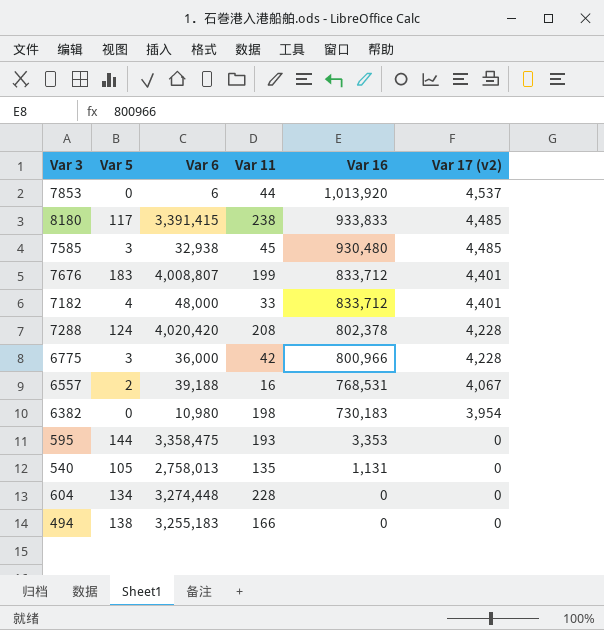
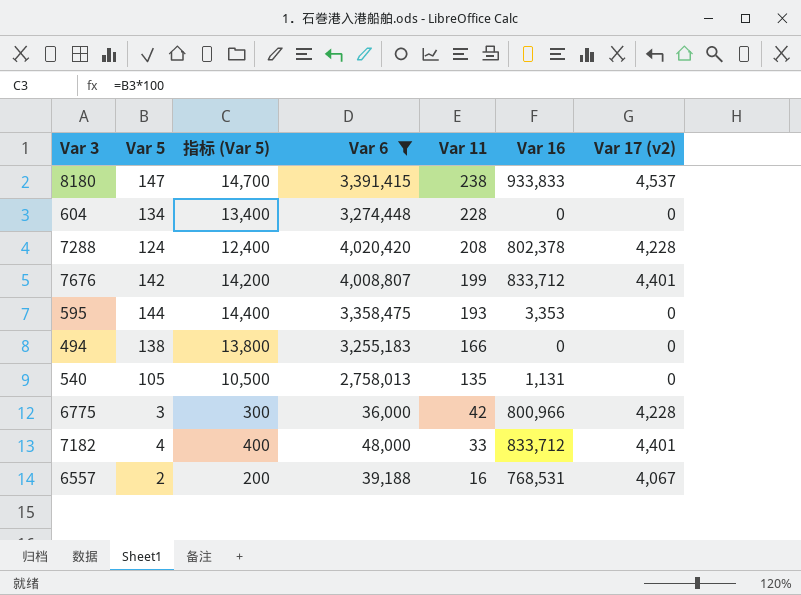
filter: none -> Var 6 >= 36,000
row order: Var 16 descending -> Var 11 descending
column 指标 (Var 5) | formula: none -> [Var 5] * 100
8180 | Var 5: 117 -> 147
8180 | Var 17 (v2): 4,485 -> 4,537
7676 | Var 5: 183 -> 142

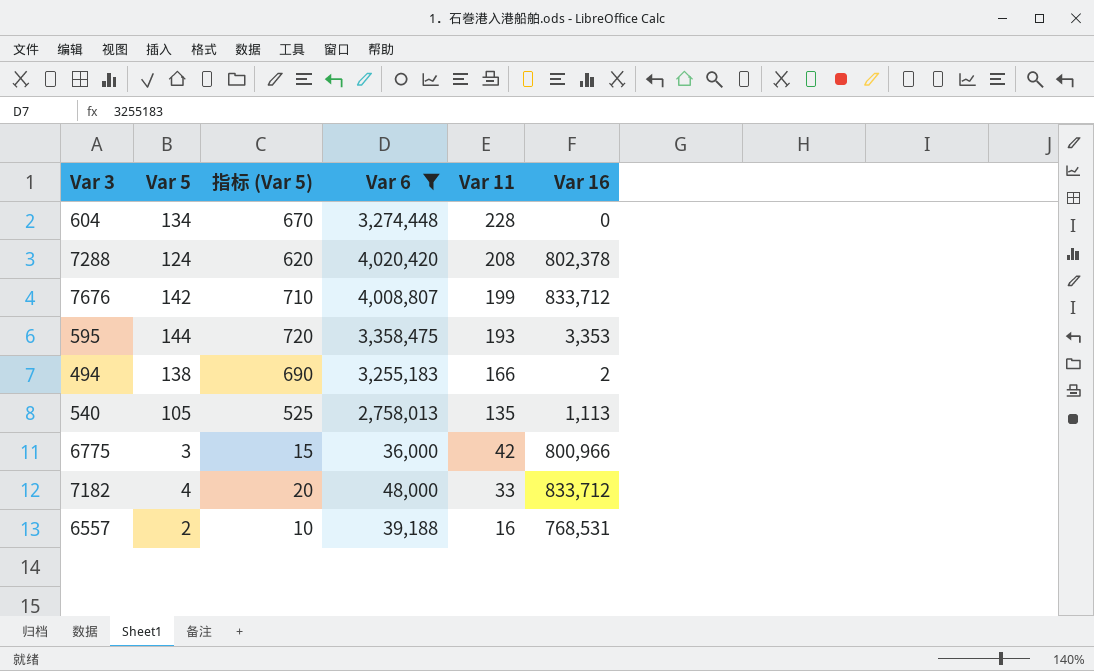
column Var 17 (v2) | position: 7 -> none
column 指标 (Var 5) | formula: [Var 5] * 100 -> [Var 5] * 5
row 8180: 147 | 14,700 | 3,391,415 | 238 | 933,833 | 4,537 -> none
494 | Var 16: 0 -> 2
540 | Var 16: 1,131 -> 1,113

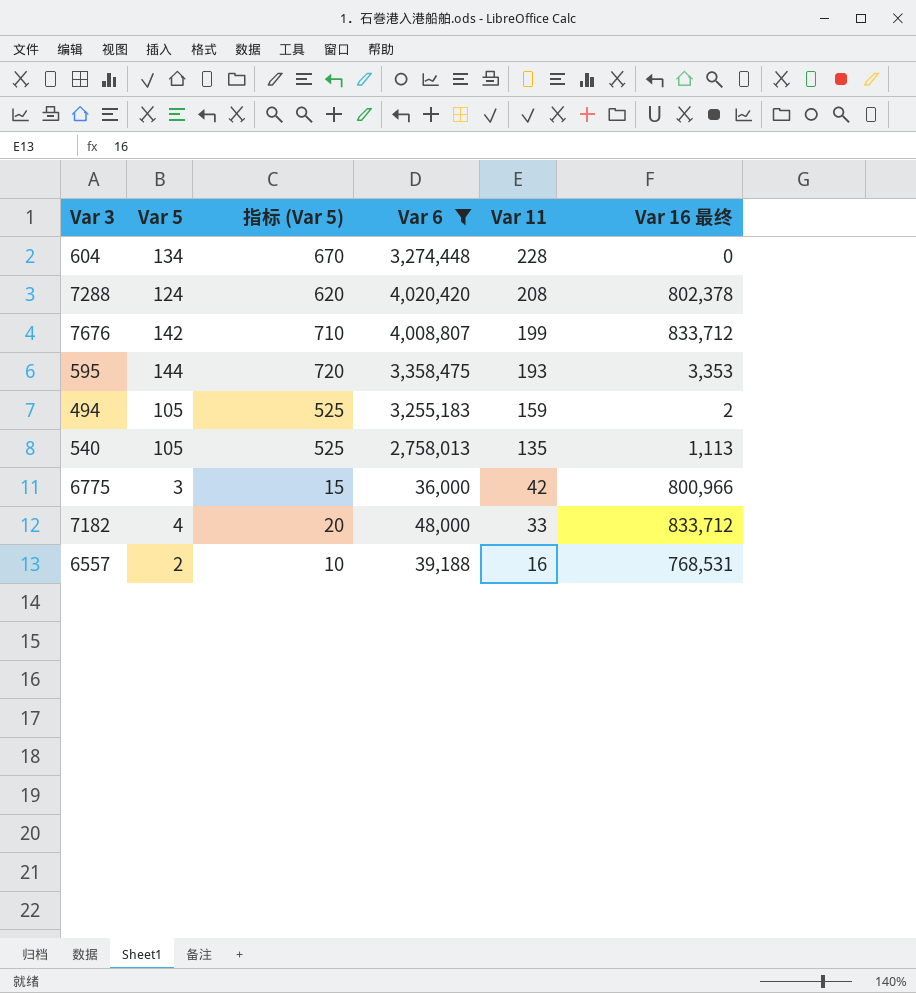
column name: Var 16 -> Var 16 最终
494 | Var 5: 138 -> 105
494 | 指标 (Var 5): 690 -> 525
494 | Var 11: 166 -> 159

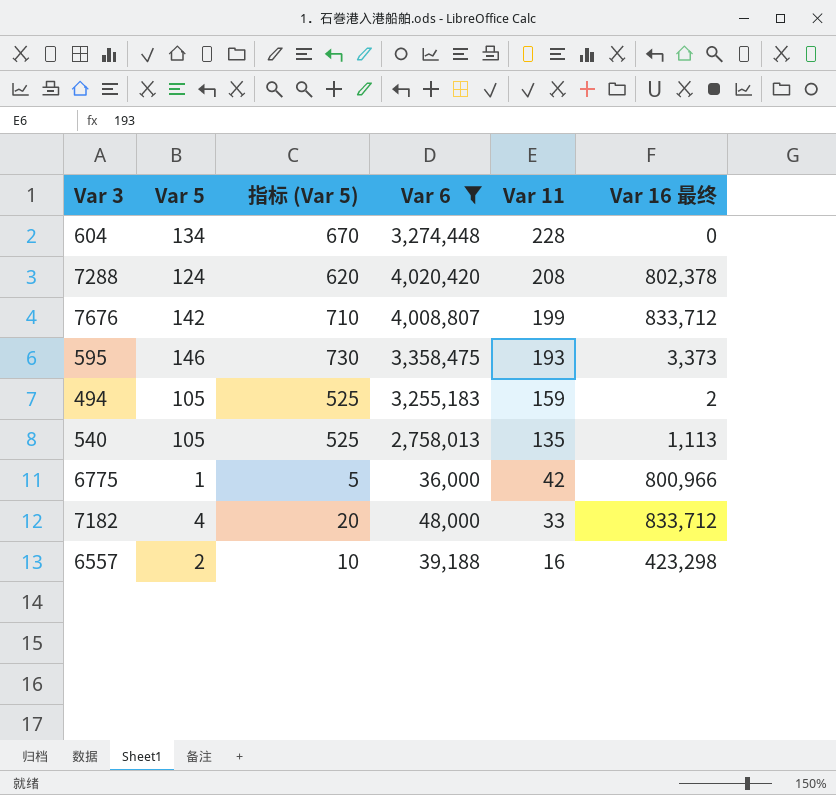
595 | Var 5: 144 -> 146
595 | 指标 (Var 5): 720 -> 730
595 | Var 16 最终: 3,353 -> 3,373
6775 | Var 5: 3 -> 1
6775 | 指标 (Var 5): 15 -> 5
6557 | Var 16 最终: 768,531 -> 423,298

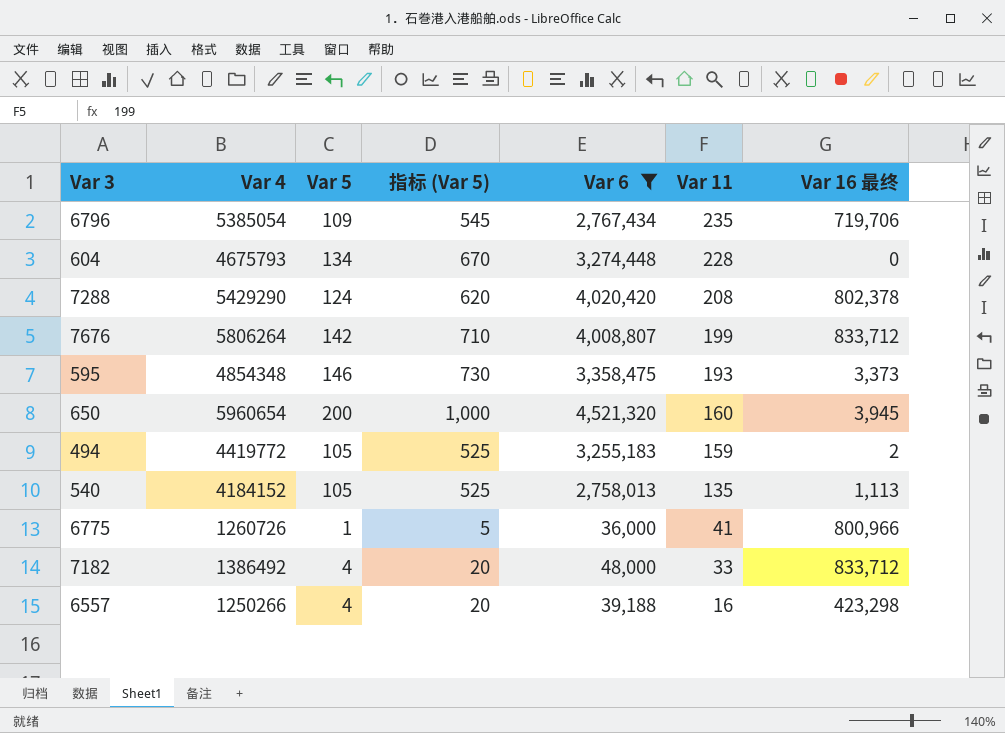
column Var 4 | position: none -> 2
row 6796: none -> 5385054 | 109 | 545 | 2,767,434 | 235 | 719,706
row 650: none -> 5960654 | 200 | 1,000 | 4,521,320 | 160 | 3,945
6775 | Var 11: 42 -> 41
6557 | Var 5: 2 -> 4
6557 | 指标 (Var 5): 10 -> 20

